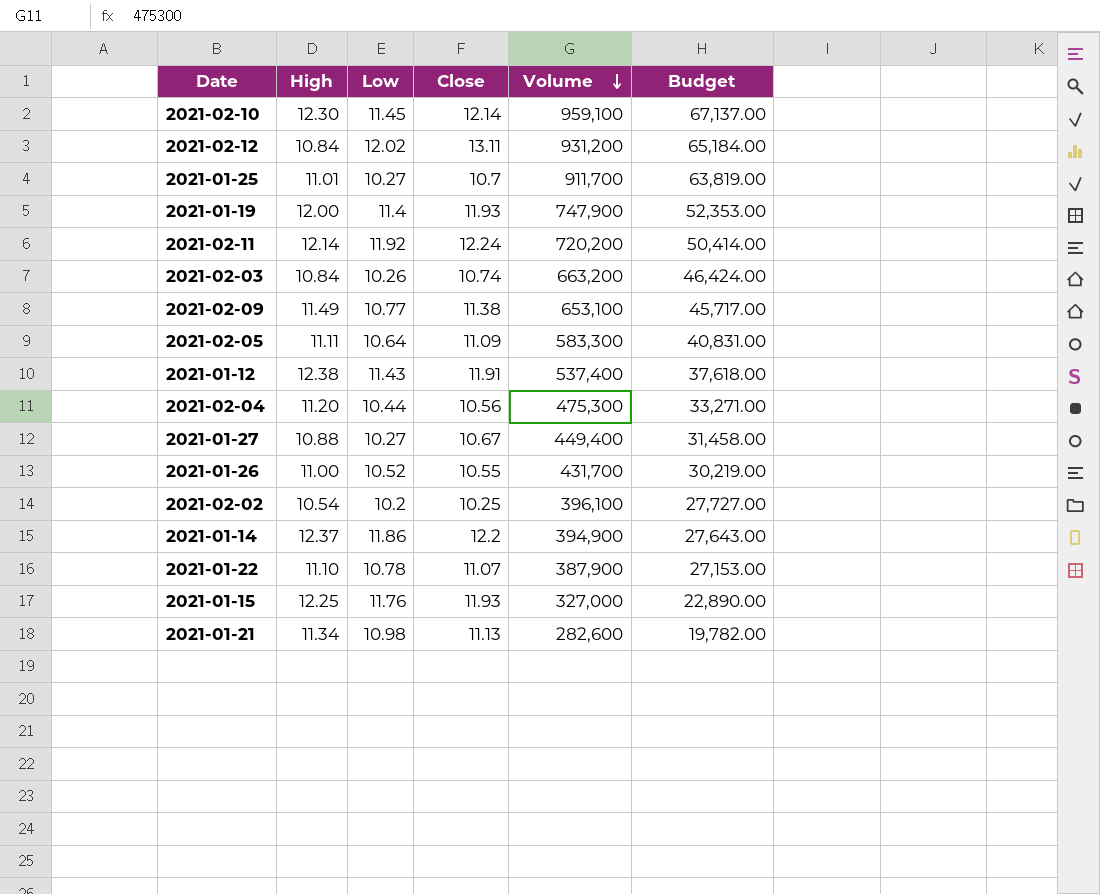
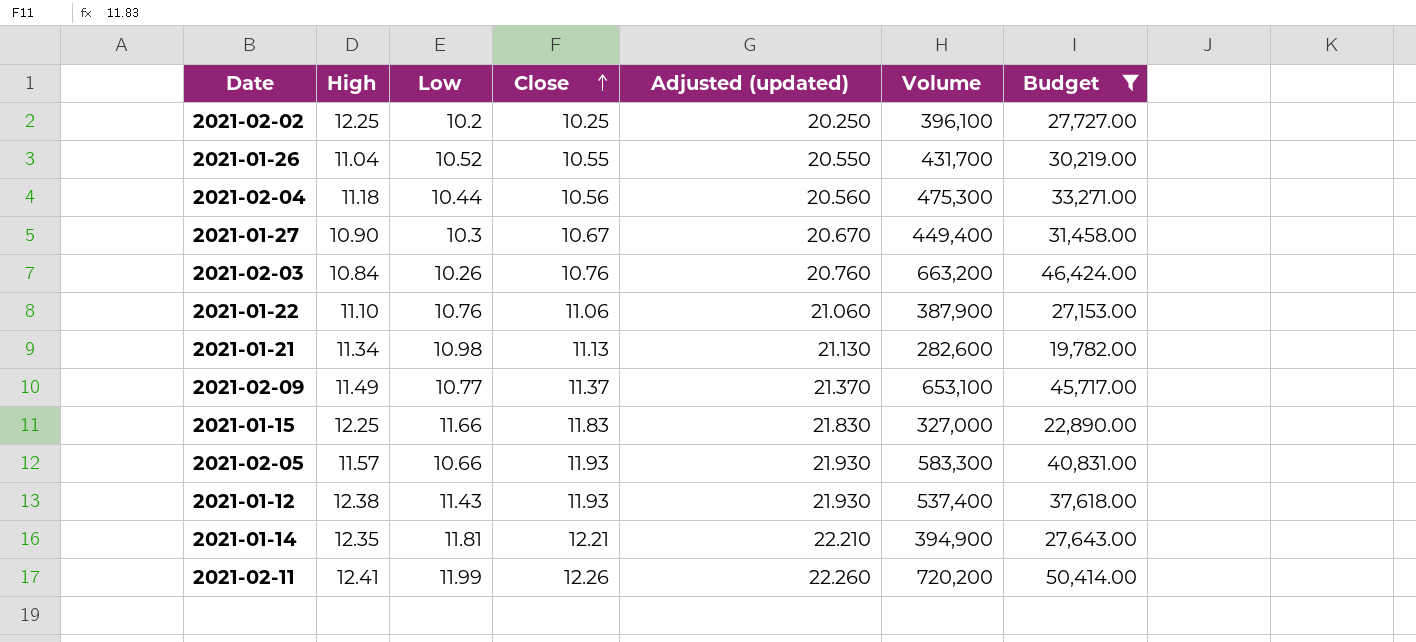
filter: none -> Budget <= 50,414.00
row order: Volume descending -> Close ascending
column Adjusted (updated) | formula: none -> [Close] + 10
2021-02-02 | High: 10.54 -> 12.25
2021-01-26 | High: 11.00 -> 11.04
2021-02-04 | High: 11.20 -> 11.18
2021-01-27 | High: 10.88 -> 10.90
2021-01-27 | Low: 10.27 -> 10.3
2021-02-03 | Close: 10.74 -> 10.76
2021-01-22 | Low: 10.78 -> 10.76
2021-01-22 | Close: 11.07 -> 11.06
2021-02-09 | Close: 11.38 -> 11.37
2021-01-15 | Low: 11.76 -> 11.66
2021-01-15 | Close: 11.93 -> 11.83
2021-02-05 | High: 11.11 -> 11.57
2021-02-05 | Low: 10.64 -> 10.66
2021-02-05 | Close: 11.09 -> 11.93
2021-01-12 | Close: 11.91 -> 11.93
2021-01-14 | High: 12.37 -> 12.35
2021-01-14 | Low: 11.86 -> 11.81
2021-01-14 | Close: 12.2 -> 12.21
2021-02-11 | High: 12.14 -> 12.41
2021-02-11 | Low: 11.92 -> 11.99
2021-02-11 | Close: 12.24 -> 12.26

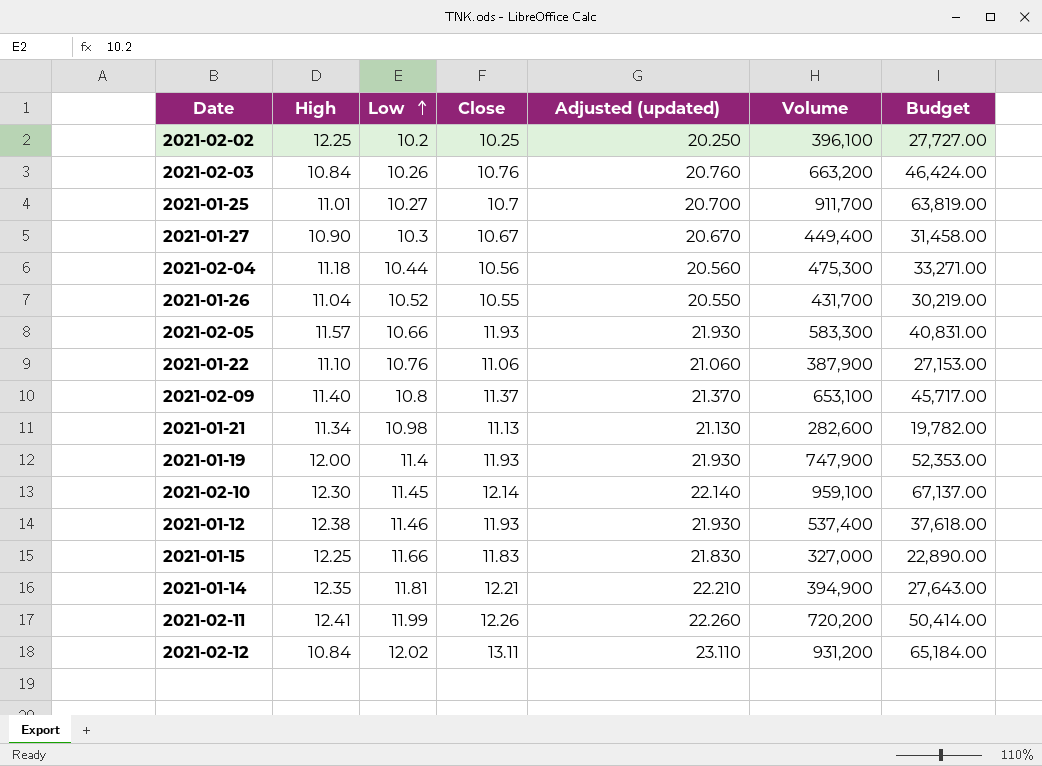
filter: Budget <= 50,414.00 -> none
row order: Close ascending -> Low ascending
2021-02-09 | High: 11.49 -> 11.40
2021-02-09 | Low: 10.77 -> 10.8
2021-01-12 | Low: 11.43 -> 11.46

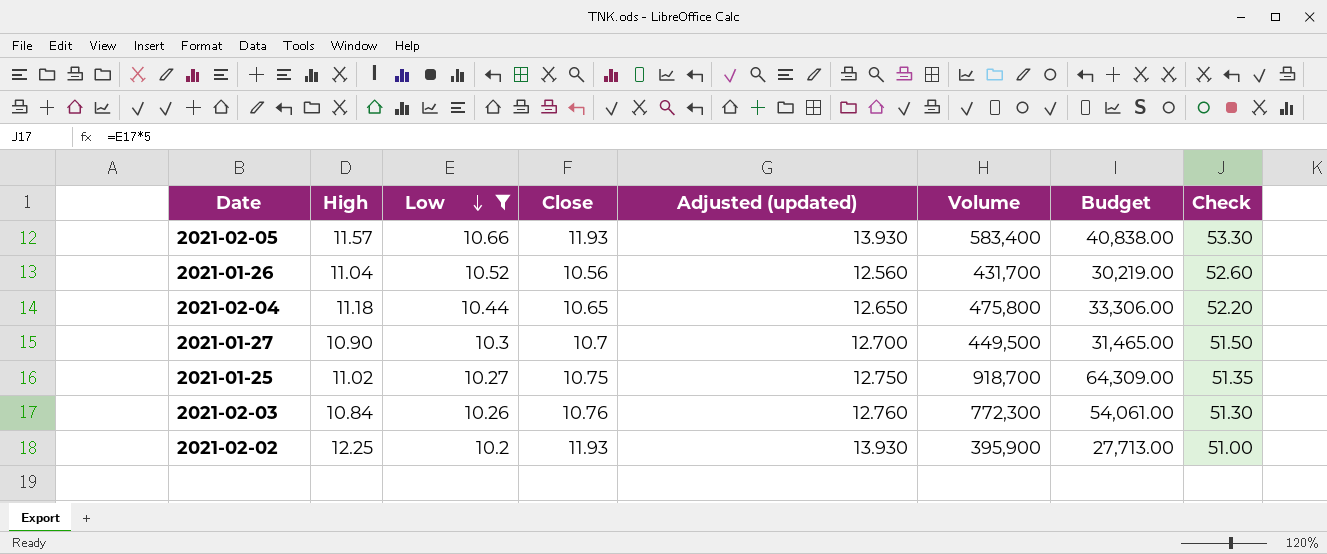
filter: none -> Low <= 10.66
row order: Low ascending -> Low descending
column Adjusted (updated) | formula: [Close] + 10 -> [Close] + 2
column Check | formula: none -> [Low] * 5
2021-02-05 | Volume: 583,300 -> 583,400
2021-02-05 | Budget: 40,831.00 -> 40,838.00
2021-01-26 | Close: 10.55 -> 10.56
2021-02-04 | Close: 10.56 -> 10.65
2021-02-04 | Volume: 475,300 -> 475,800
2021-02-04 | Budget: 33,271.00 -> 33,306.00
2021-01-27 | Close: 10.67 -> 10.7
2021-01-27 | Volume: 449,400 -> 449,500
2021-01-27 | Budget: 31,458.00 -> 31,465.00
2021-01-25 | High: 11.01 -> 11.02
2021-01-25 | Close: 10.7 -> 10.75
2021-01-25 | Volume: 911,700 -> 918,700
2021-01-25 | Budget: 63,819.00 -> 64,309.00
2021-02-03 | Volume: 663,200 -> 772,300
2021-02-03 | Budget: 46,424.00 -> 54,061.00
2021-02-02 | Close: 10.25 -> 11.93
2021-02-02 | Volume: 396,100 -> 395,900
2021-02-02 | Budget: 27,727.00 -> 27,713.00

